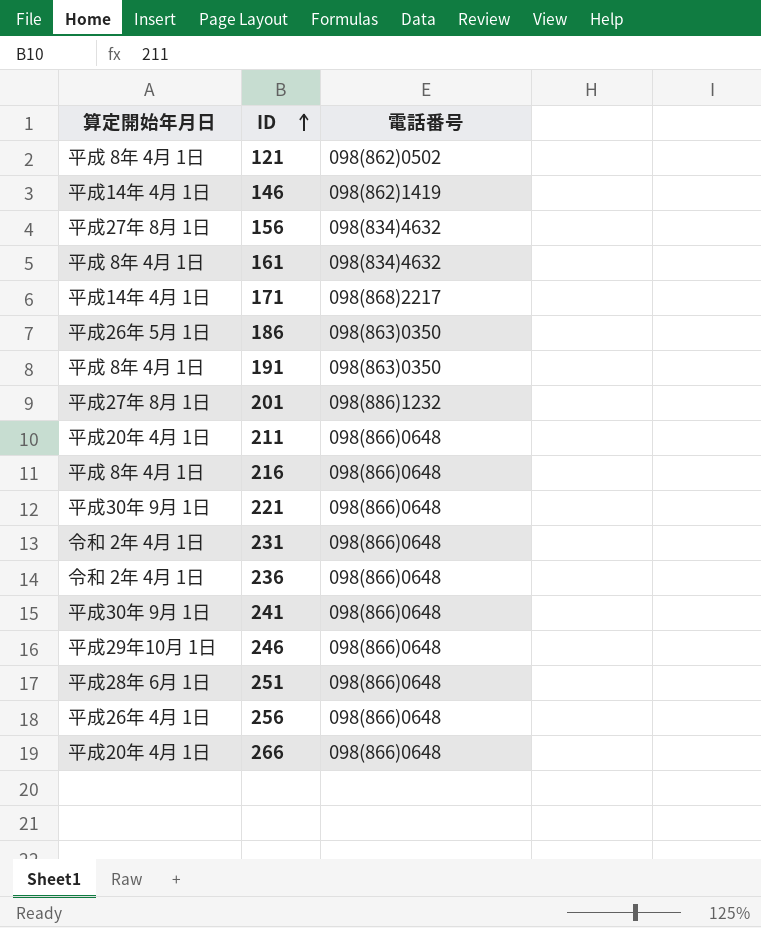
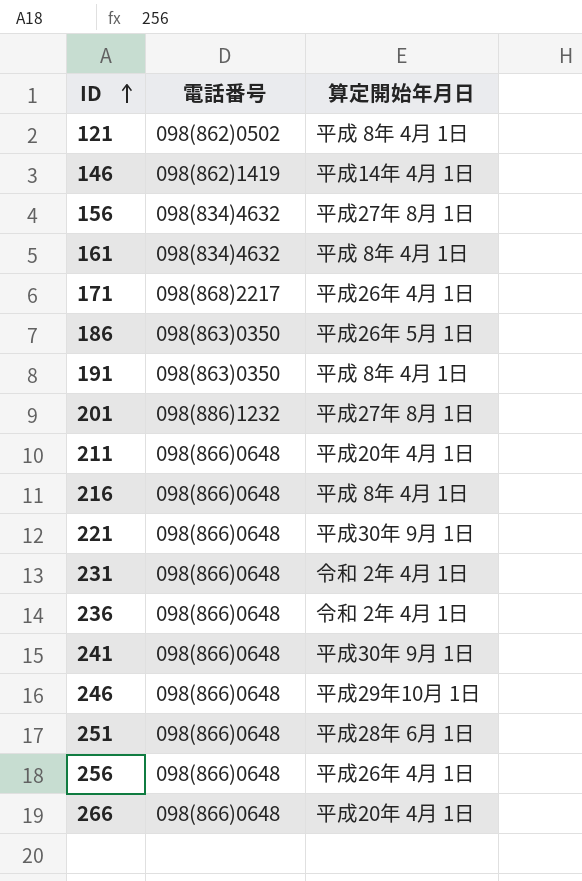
column 算定開始年月日 | position: 1 -> 3
171 | 算定開始年月日: 平成14年 4月 1日 -> 平成26年 4月 1日

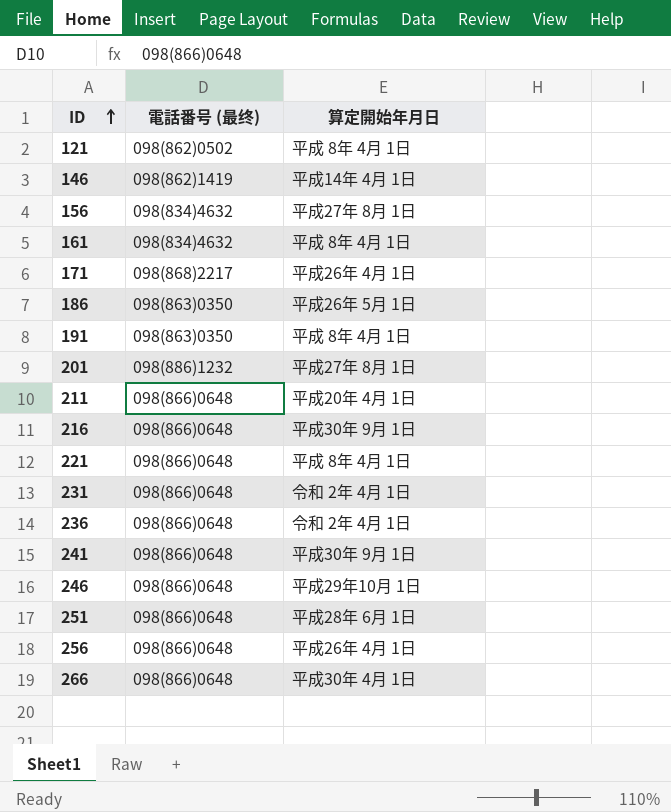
column name: 電話番号 -> 電話番号 (最终)
216 | 算定開始年月日: 平成 8年 4月 1日 -> 平成30年 9月 1日
221 | 算定開始年月日: 平成30年 9月 1日 -> 平成 8年 4月 1日
266 | 算定開始年月日: 平成20年 4月 1日 -> 平成30年 4月 1日

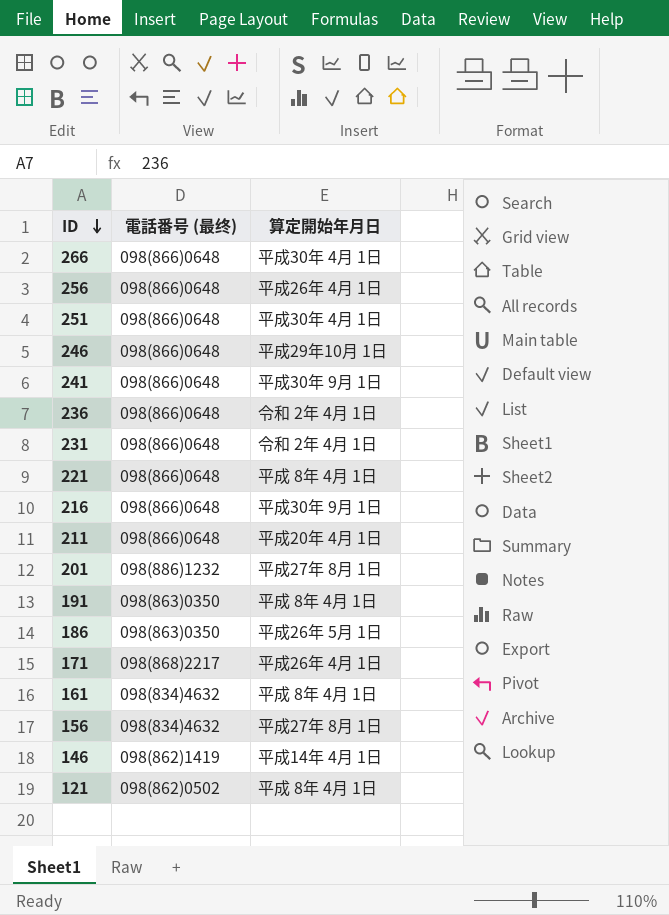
row order: ID ascending -> ID descending
251 | 算定開始年月日: 平成28年 6月 1日 -> 平成30年 4月 1日

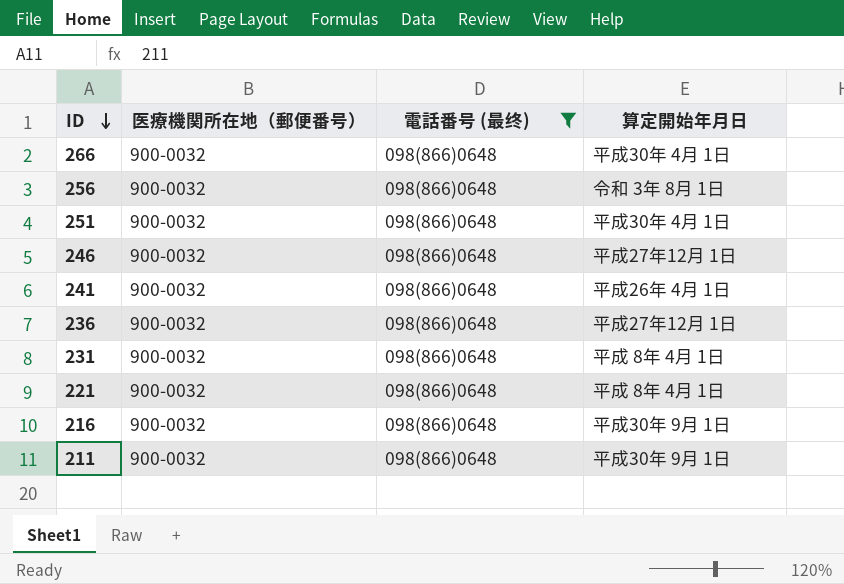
filter: none -> 電話番号 (最终) = 098(866)0648
column 医療機関所在地（郵便番号） | position: none -> 2
256 | 算定開始年月日: 平成26年 4月 1日 -> 令和 3年 8月 1日
246 | 算定開始年月日: 平成29年10月 1日 -> 平成27年12月 1日
241 | 算定開始年月日: 平成30年 9月 1日 -> 平成26年 4月 1日
236 | 算定開始年月日: 令和 2年 4月 1日 -> 平成27年12月 1日
231 | 算定開始年月日: 令和 2年 4月 1日 -> 平成 8年 4月 1日
211 | 算定開始年月日: 平成20年 4月 1日 -> 平成30年 9月 1日

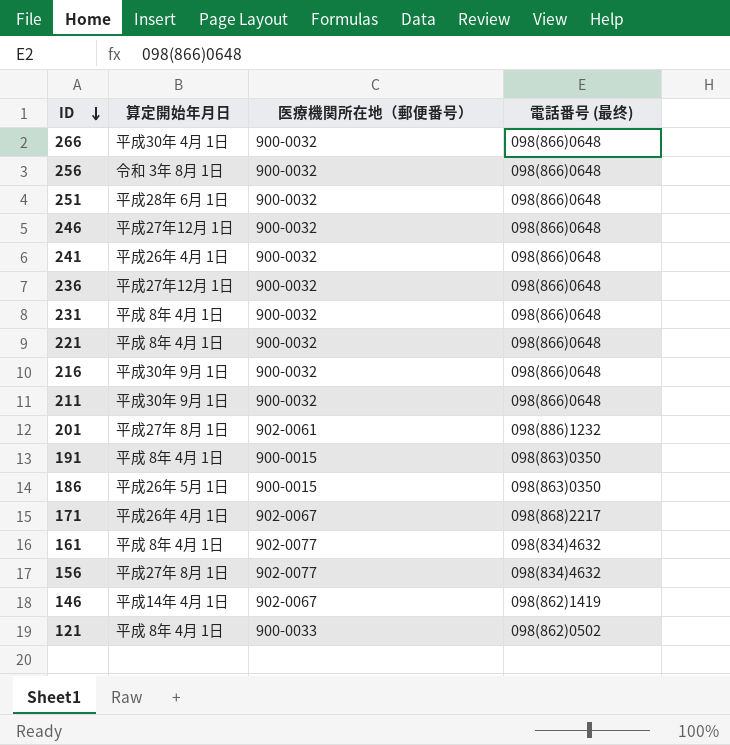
filter: 電話番号 (最终) = 098(866)0648 -> none
column 算定開始年月日 | position: 4 -> 2
251 | 算定開始年月日: 平成30年 4月 1日 -> 平成28年 6月 1日

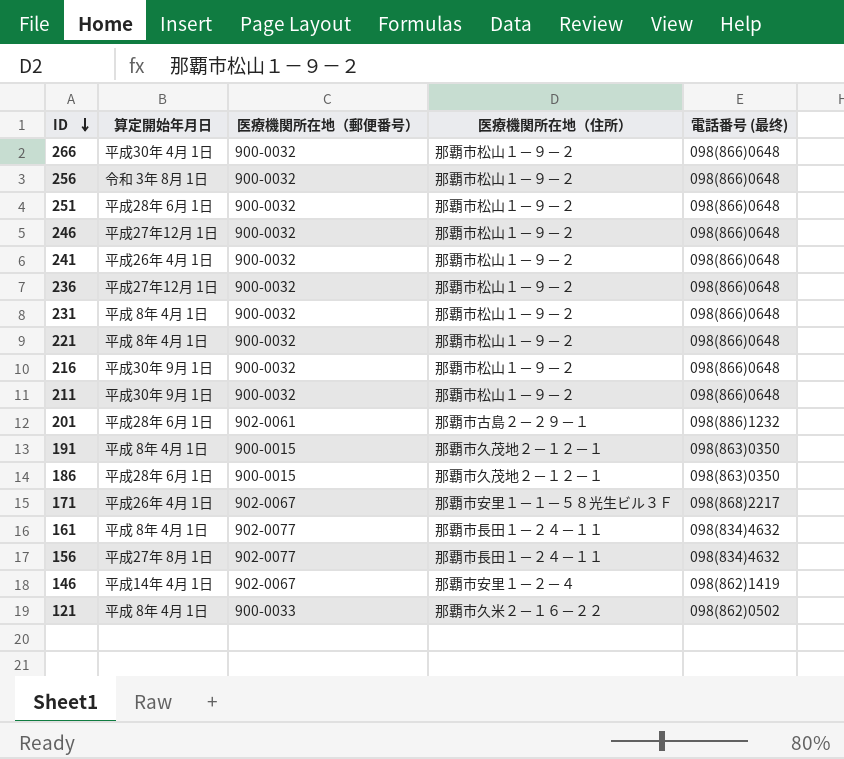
column 医療機関所在地（住所） | position: none -> 4
201 | 算定開始年月日: 平成27年 8月 1日 -> 平成28年 6月 1日
186 | 算定開始年月日: 平成26年 5月 1日 -> 平成28年 6月 1日

